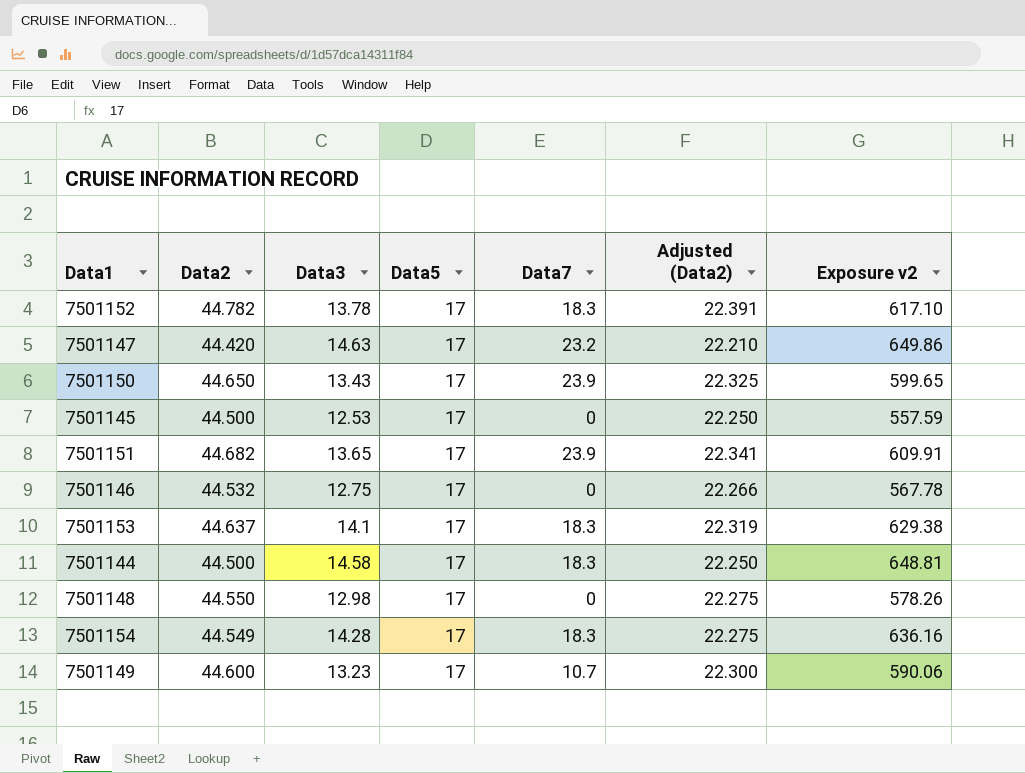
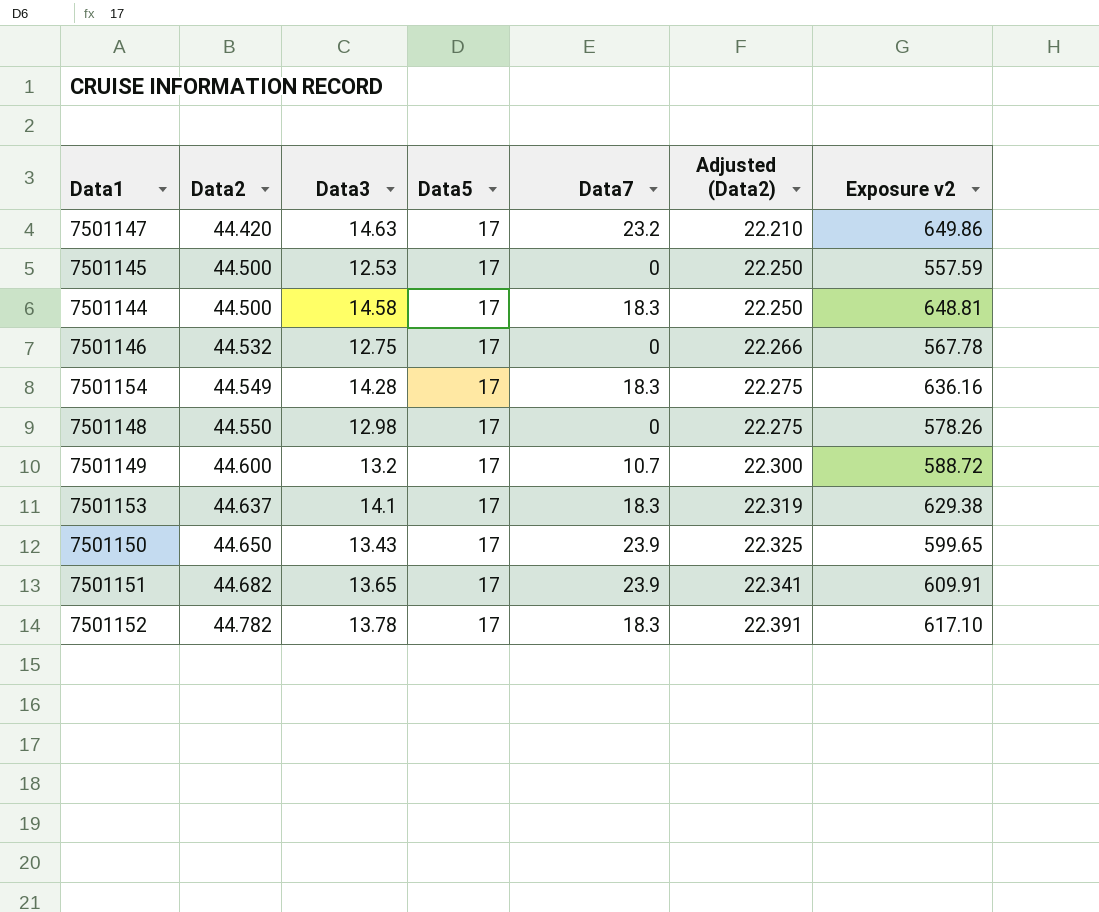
row order: none -> Data2 ascending
7501149 | Data3: 13.23 -> 13.2
7501149 | Exposure v2: 590.06 -> 588.72

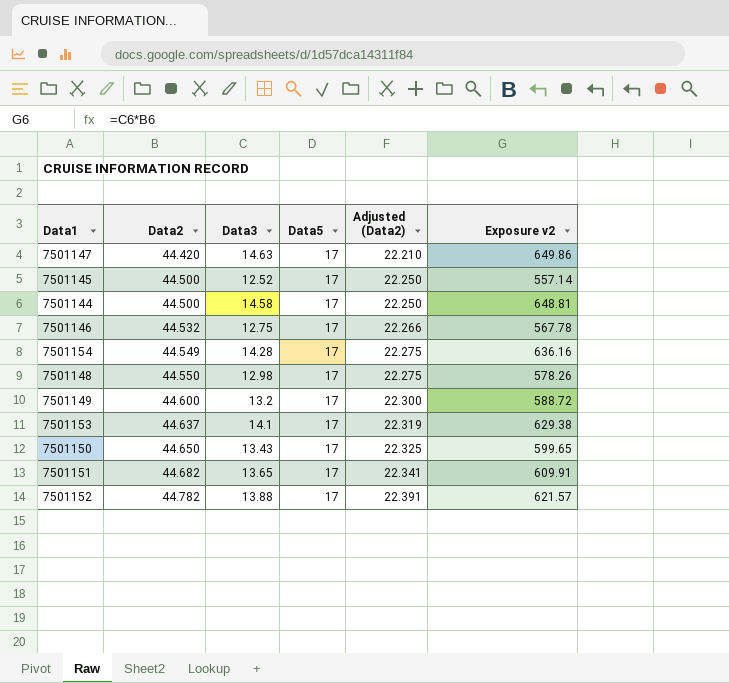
column Data7 | position: 5 -> none
7501145 | Data3: 12.53 -> 12.52
7501145 | Exposure v2: 557.59 -> 557.14
7501152 | Data3: 13.78 -> 13.88
7501152 | Exposure v2: 617.10 -> 621.57

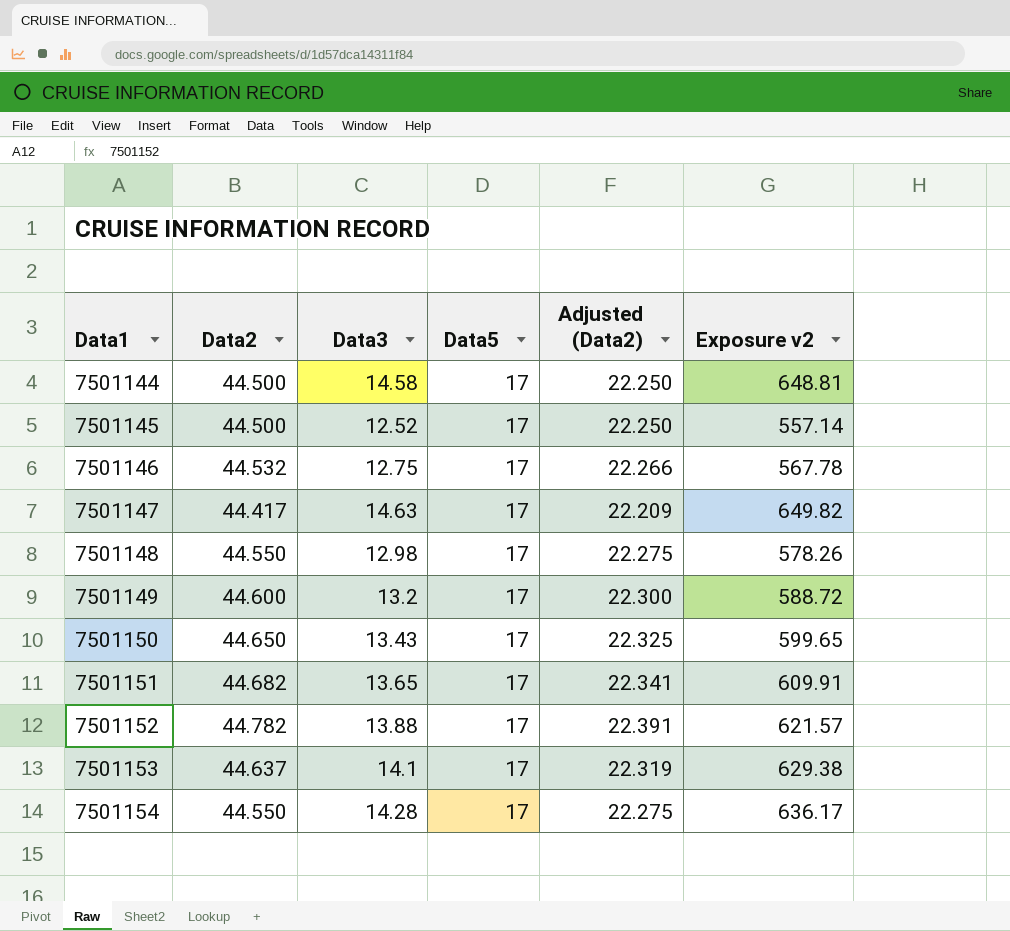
row order: Data2 ascending -> Data1 ascending
7501147 | Data2: 44.420 -> 44.417
7501147 | Adjusted (Data2): 22.210 -> 22.209
7501147 | Exposure v2: 649.86 -> 649.82
7501154 | Data2: 44.549 -> 44.550
7501154 | Exposure v2: 636.16 -> 636.17

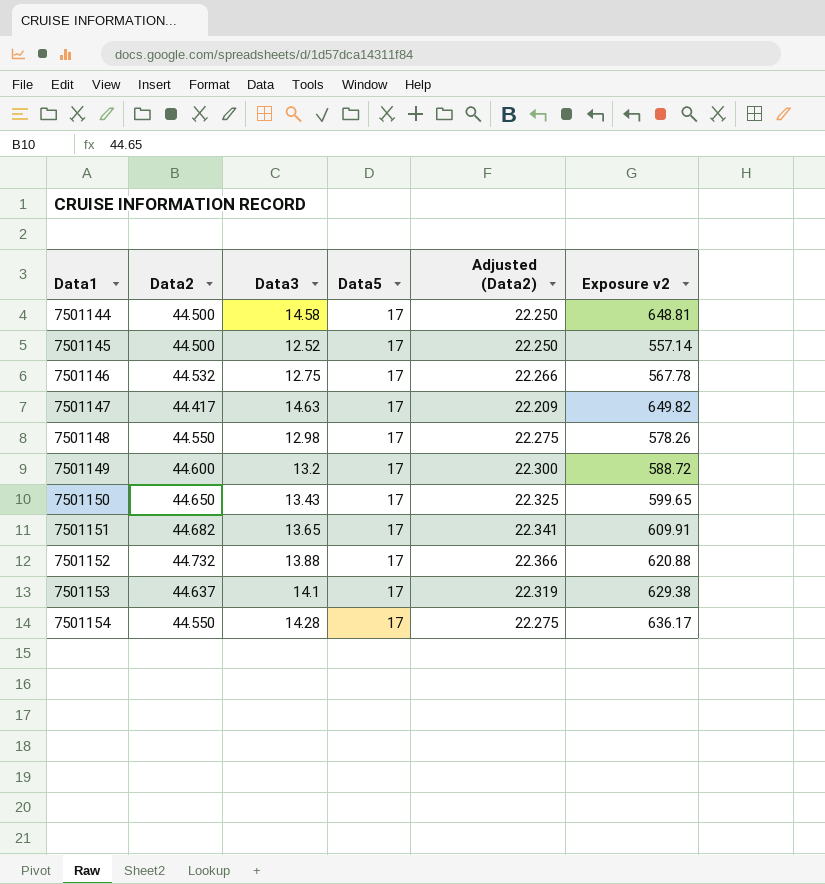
7501152 | Data2: 44.782 -> 44.732
7501152 | Adjusted (Data2): 22.391 -> 22.366
7501152 | Exposure v2: 621.57 -> 620.88

